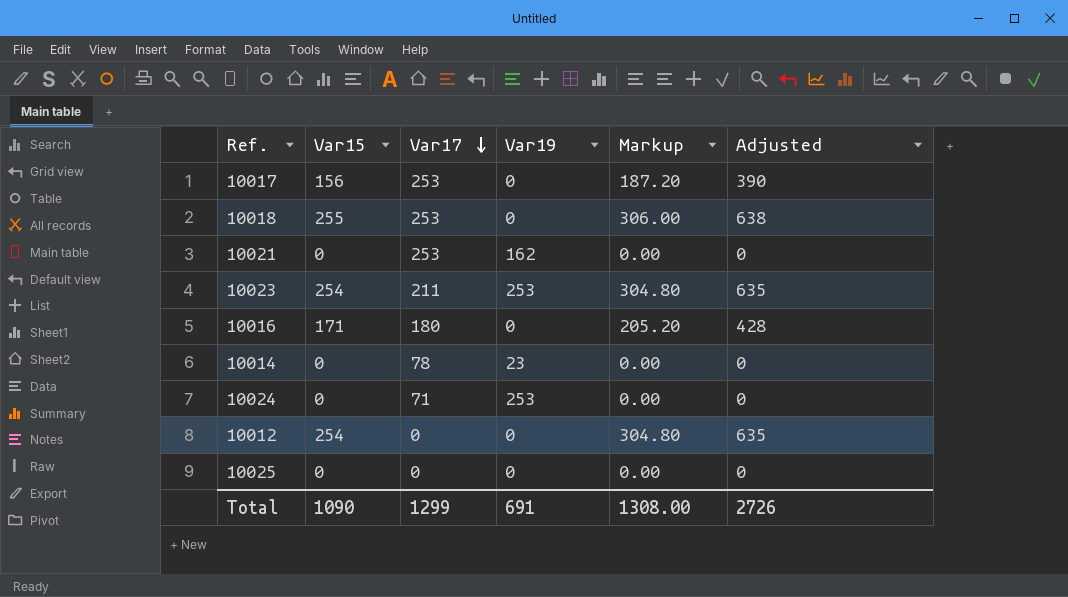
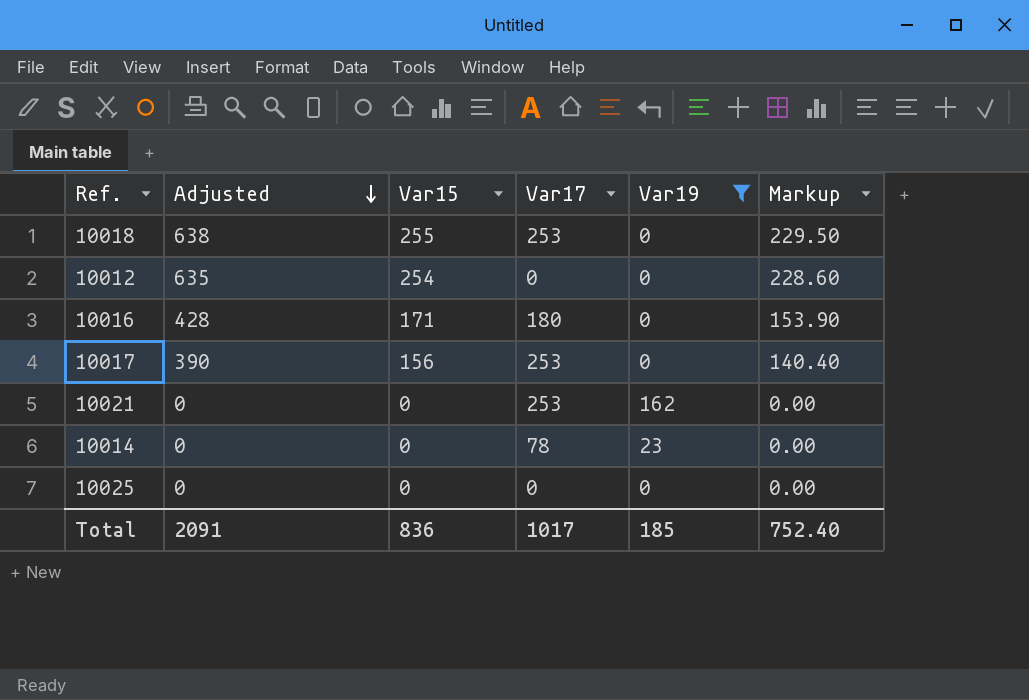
filter: none -> Var19 != 253
row order: Var17 descending -> Adjusted descending
column Adjusted | position: 6 -> 2
column Markup | formula: [Var15] * 1.2 -> [Var15] * 0.9
Total | Adjusted: 2726 -> 2091
Total | Var15: 1090 -> 836
Total | Var17: 1299 -> 1017
Total | Var19: 691 -> 185
Total | Markup: 1308.00 -> 752.40

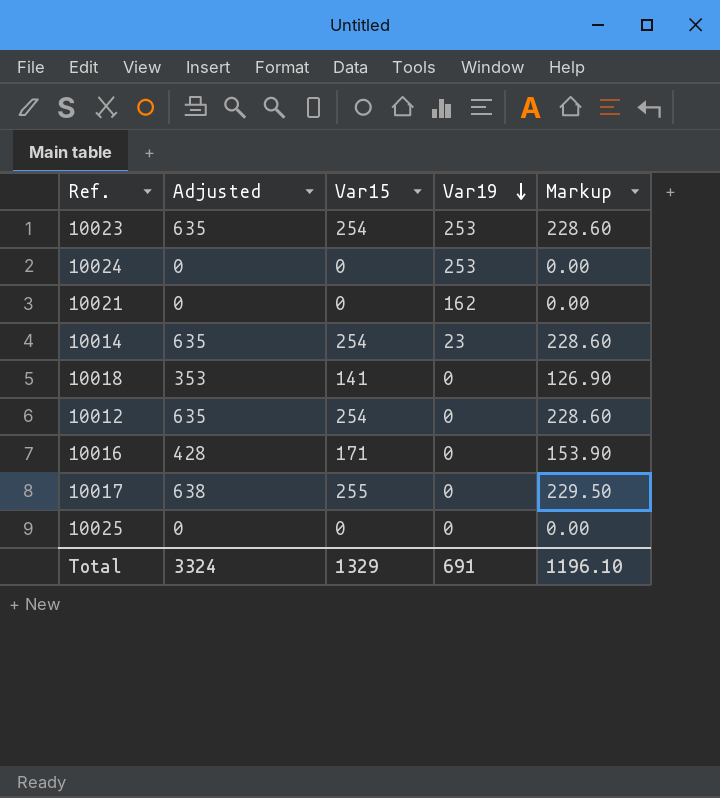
filter: Var19 != 253 -> none
row order: Adjusted descending -> Var19 descending
column Var17 | position: 4 -> none
10014 | Adjusted: 0 -> 635
10014 | Var15: 0 -> 254
10014 | Markup: 0.00 -> 228.60
10018 | Adjusted: 638 -> 353
10018 | Var15: 255 -> 141
10018 | Markup: 229.50 -> 126.90
10017 | Adjusted: 390 -> 638
10017 | Var15: 156 -> 255
10017 | Markup: 140.40 -> 229.50
Total | Adjusted: 2091 -> 3324
Total | Var15: 836 -> 1329
Total | Var19: 185 -> 691
Total | Markup: 752.40 -> 1196.10

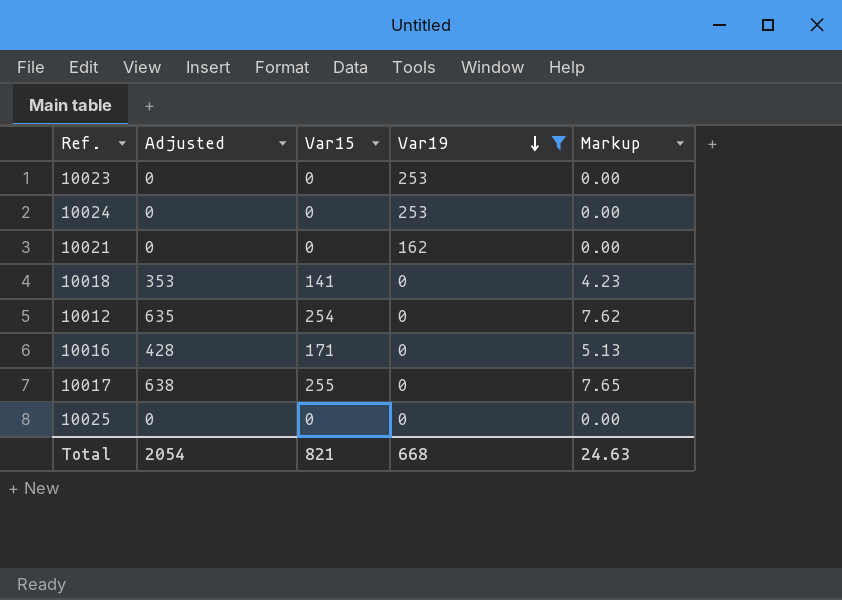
filter: none -> Var19 != 23
column Markup | formula: [Var15] * 0.9 -> [Var15] * 0.03
10023 | Adjusted: 635 -> 0
10023 | Var15: 254 -> 0
Total | Adjusted: 3324 -> 2054
Total | Var15: 1329 -> 821
Total | Var19: 691 -> 668
Total | Markup: 1196.10 -> 24.63

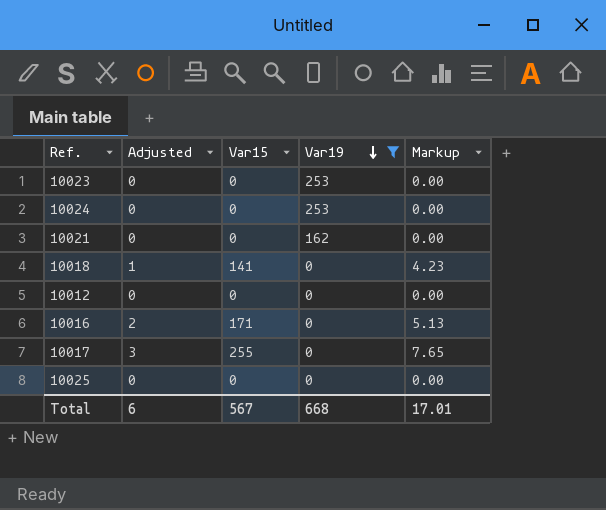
column Adjusted | formula: [Var15] * 2.5 -> [Var15] * 0.01
10012 | Var15: 254 -> 0
10012 | Markup: 7.62 -> 0.00
Total | Adjusted: 2054 -> 6
Total | Var15: 821 -> 567
Total | Markup: 24.63 -> 17.01

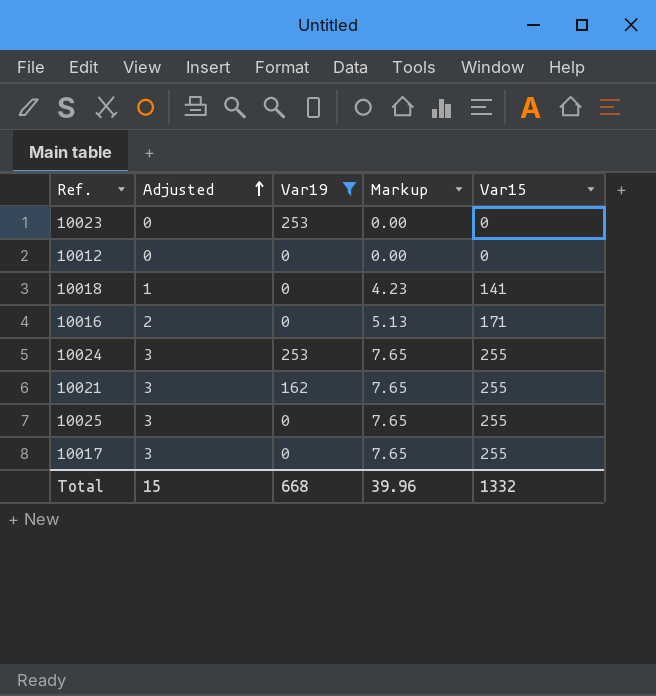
row order: Var19 descending -> Adjusted ascending
column Var15 | position: 3 -> 5
10024 | Adjusted: 0 -> 3
10024 | Markup: 0.00 -> 7.65
10024 | Var15: 0 -> 255
10021 | Adjusted: 0 -> 3
10021 | Markup: 0.00 -> 7.65
10021 | Var15: 0 -> 255
10025 | Adjusted: 0 -> 3
10025 | Markup: 0.00 -> 7.65
10025 | Var15: 0 -> 255
Total | Adjusted: 6 -> 15
Total | Markup: 17.01 -> 39.96
Total | Var15: 567 -> 1332

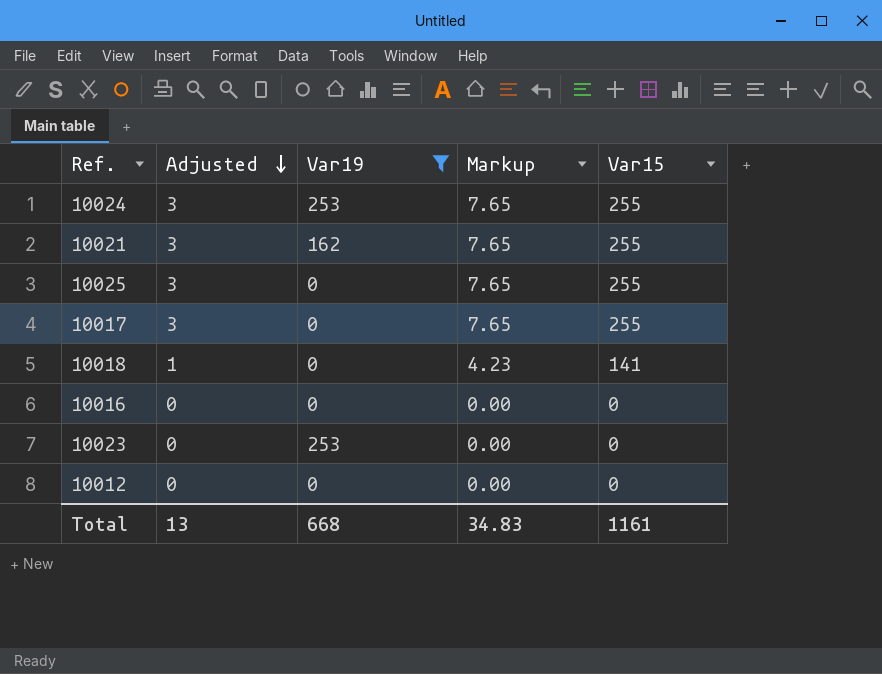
row order: Adjusted ascending -> Adjusted descending
10016 | Adjusted: 2 -> 0
10016 | Markup: 5.13 -> 0.00
10016 | Var15: 171 -> 0
Total | Adjusted: 15 -> 13
Total | Markup: 39.96 -> 34.83
Total | Var15: 1332 -> 1161

